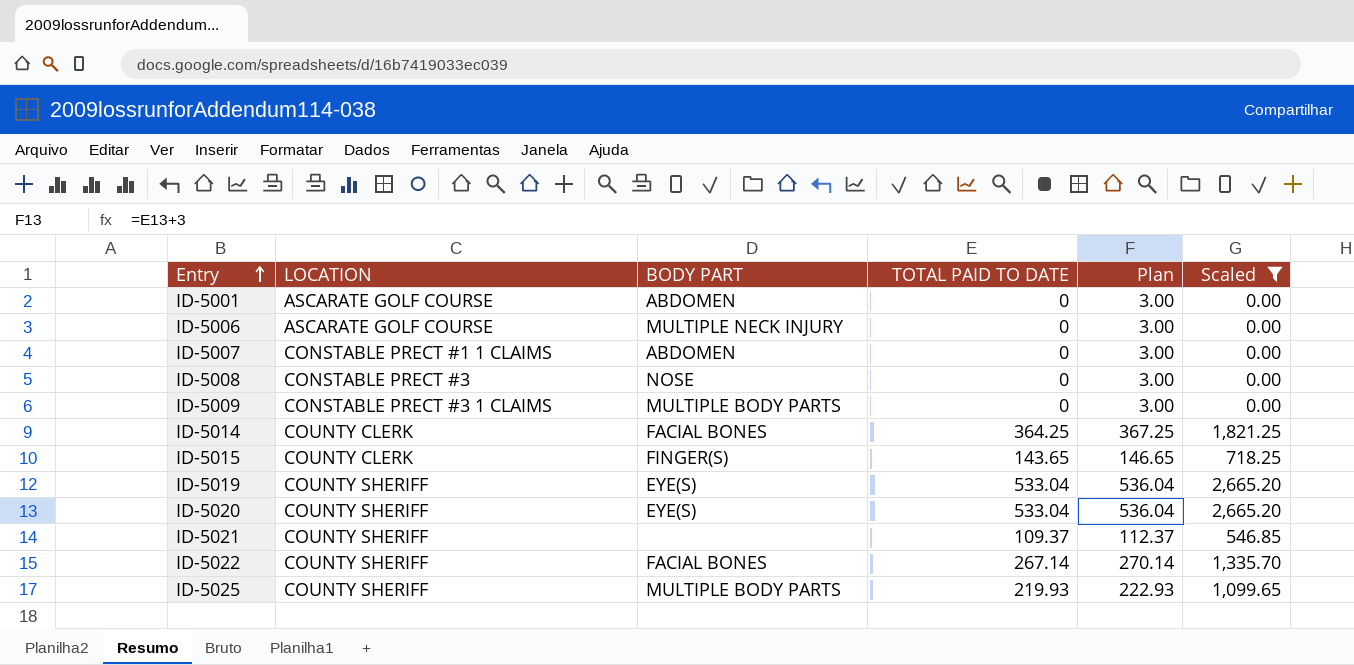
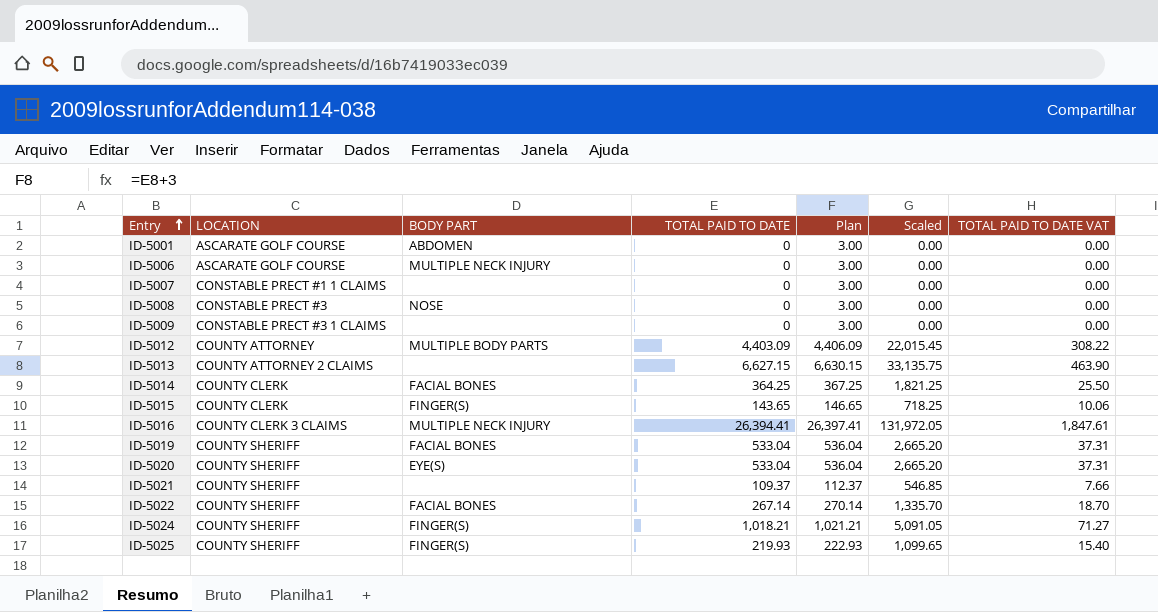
filter: Scaled <= 2,665.20 -> none
column TOTAL PAID TO DATE VAT | formula: none -> [TOTAL PAID TO DATE] * 0.07
ID-5007 | BODY PART: ABDOMEN -> none
ID-5009 | BODY PART: MULTIPLE BODY PARTS -> none
ID-5019 | BODY PART: EYE(S) -> FACIAL BONES
ID-5025 | BODY PART: MULTIPLE BODY PARTS -> FINGER(S)

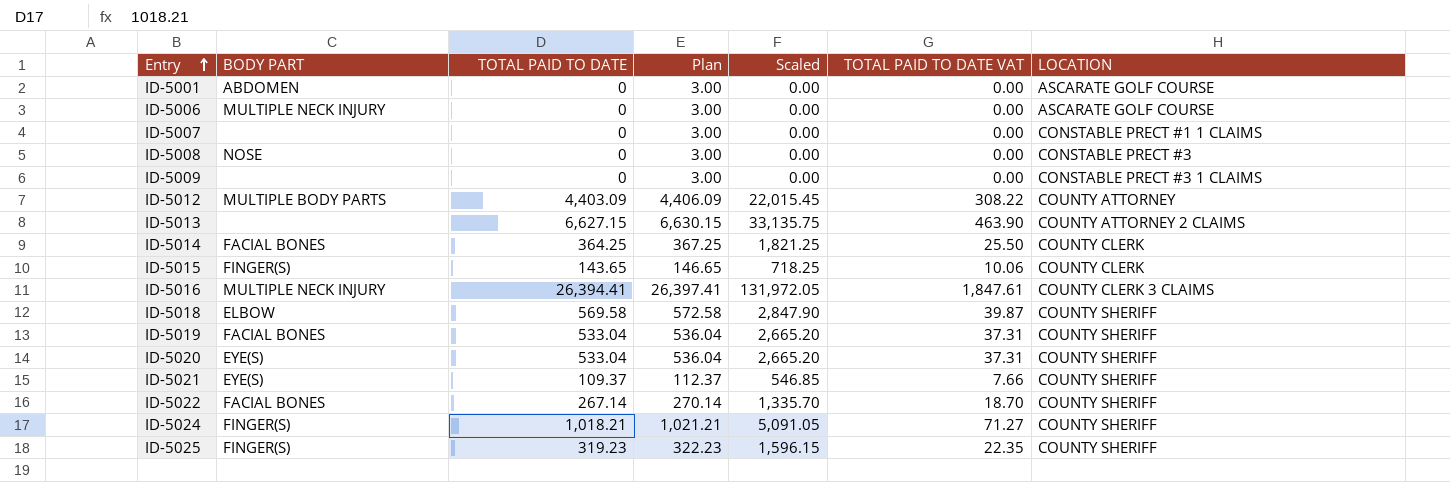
column LOCATION | position: 2 -> 7
row ID-5018: none -> ELBOW | 569.58 | 572.58 | 2,847.90 | 39.87 | COUNTY SHERIFF
ID-5021 | BODY PART: none -> EYE(S)
ID-5025 | TOTAL PAID TO DATE: 219.93 -> 319.23
ID-5025 | Plan: 222.93 -> 322.23
ID-5025 | Scaled: 1,099.65 -> 1,596.15
ID-5025 | TOTAL PAID TO DATE VAT: 15.40 -> 22.35

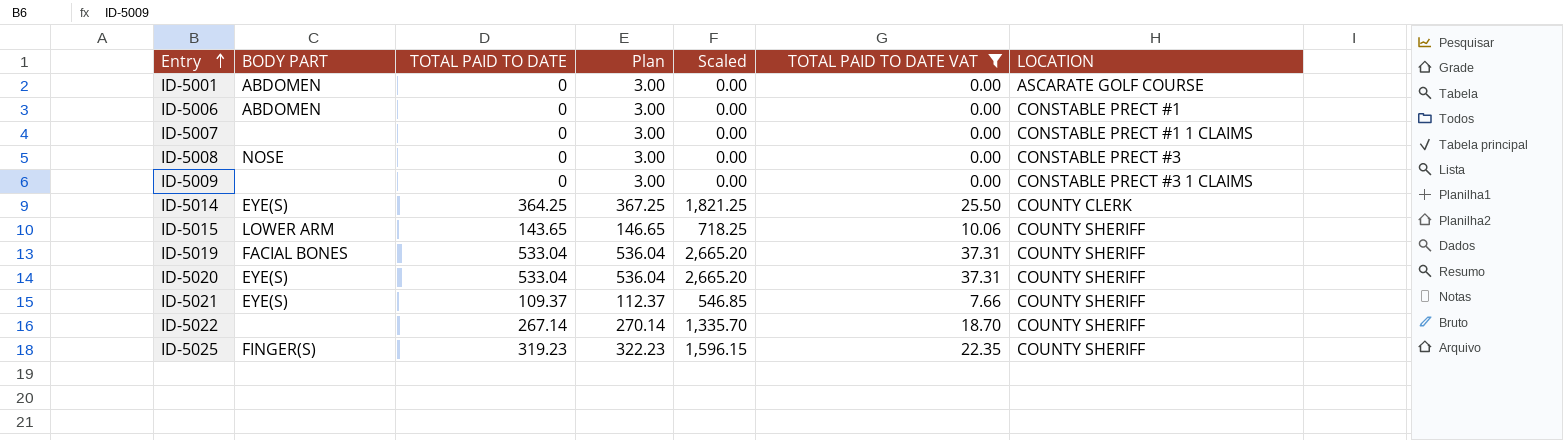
filter: none -> TOTAL PAID TO DATE VAT <= 37.31
ID-5006 | BODY PART: MULTIPLE NECK INJURY -> ABDOMEN
ID-5006 | LOCATION: ASCARATE GOLF COURSE -> CONSTABLE PRECT #1
ID-5014 | BODY PART: FACIAL BONES -> EYE(S)
ID-5015 | BODY PART: FINGER(S) -> LOWER ARM
ID-5015 | LOCATION: COUNTY CLERK -> COUNTY SHERIFF
ID-5022 | BODY PART: FACIAL BONES -> none

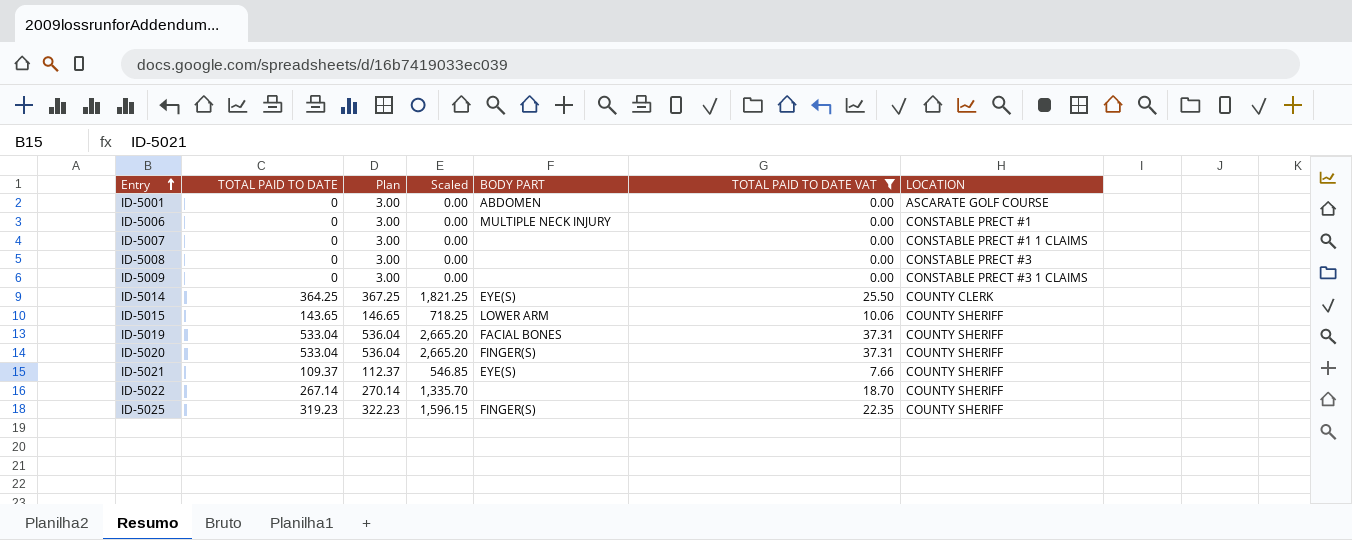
column BODY PART | position: 2 -> 5
ID-5006 | BODY PART: ABDOMEN -> MULTIPLE NECK INJURY
ID-5008 | BODY PART: NOSE -> none
ID-5020 | BODY PART: EYE(S) -> FINGER(S)

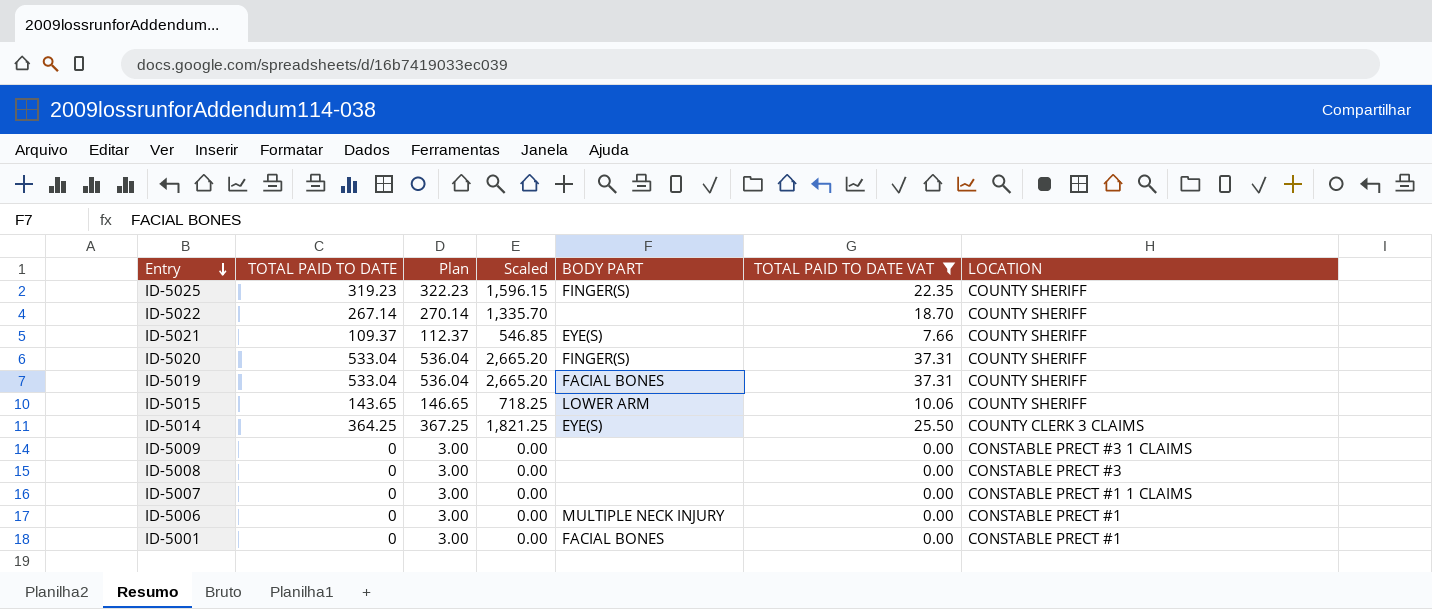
row order: Entry ascending -> Entry descending
ID-5014 | LOCATION: COUNTY CLERK -> COUNTY CLERK 3 CLAIMS
ID-5001 | BODY PART: ABDOMEN -> FACIAL BONES
ID-5001 | LOCATION: ASCARATE GOLF COURSE -> CONSTABLE PRECT #1

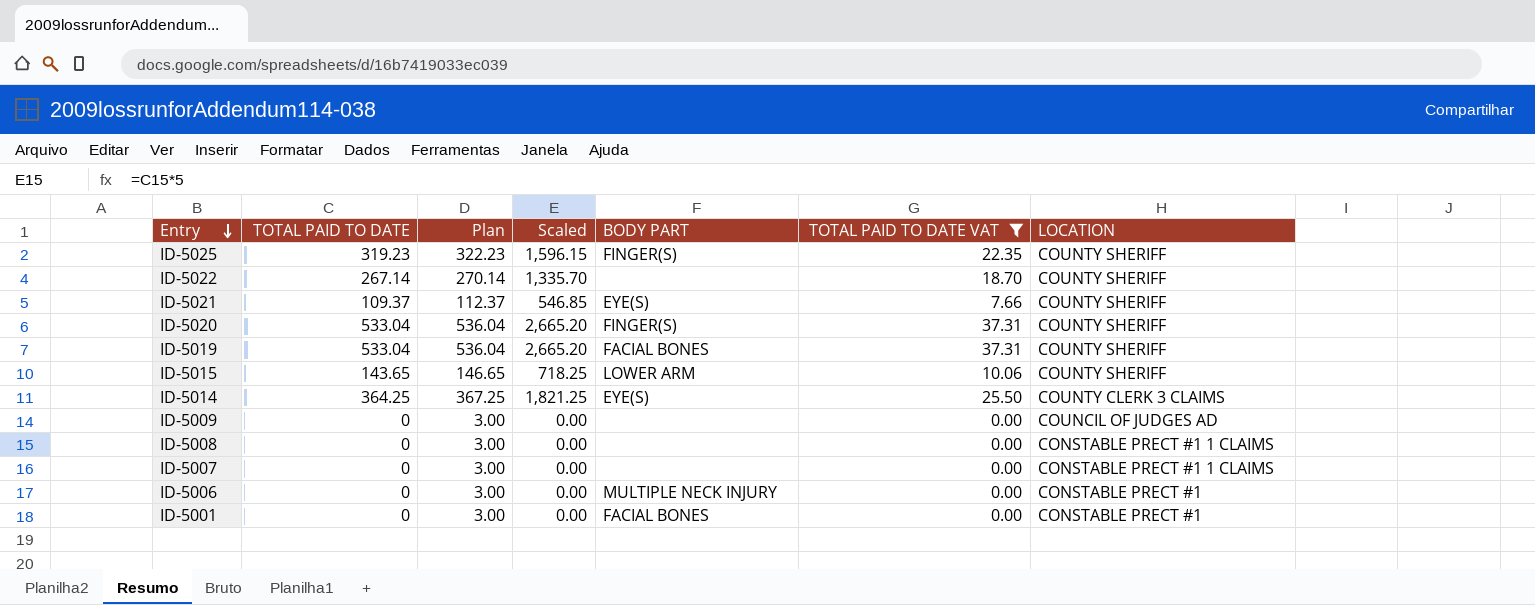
ID-5009 | LOCATION: CONSTABLE PRECT #3 1 CLAIMS -> COUNCIL OF JUDGES AD
ID-5008 | LOCATION: CONSTABLE PRECT #3 -> CONSTABLE PRECT #1 1 CLAIMS

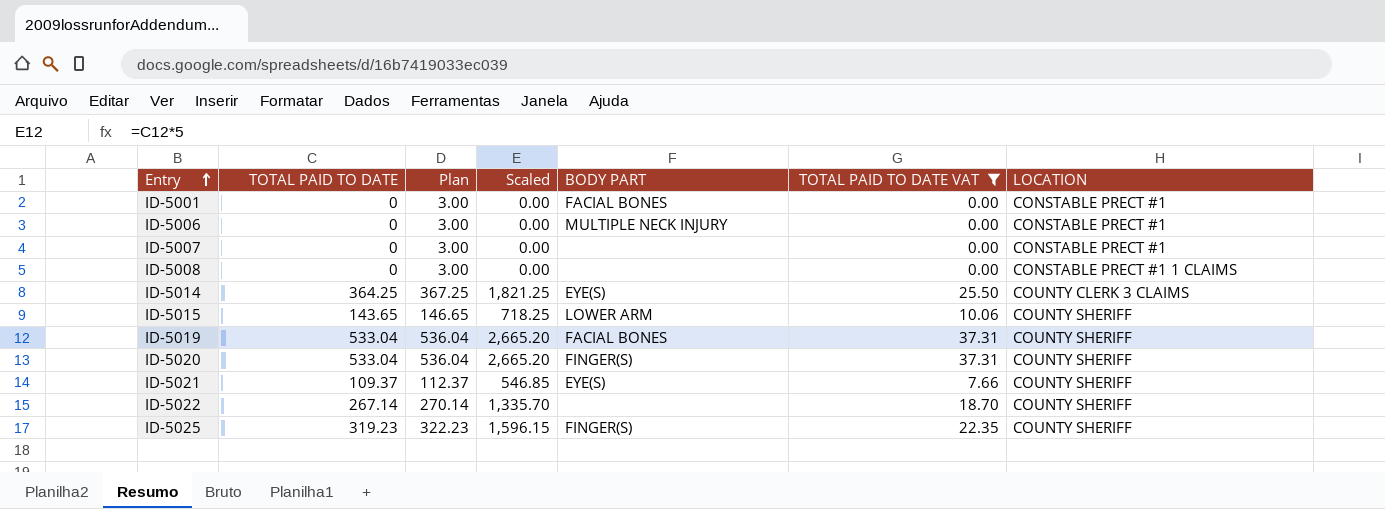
row order: Entry descending -> Entry ascending
row ID-5009: 0 | 3.00 | 0.00 | none | 0.00 | COUNCIL OF JUDGES AD -> none
ID-5007 | LOCATION: CONSTABLE PRECT #1 1 CLAIMS -> CONSTABLE PRECT #1

